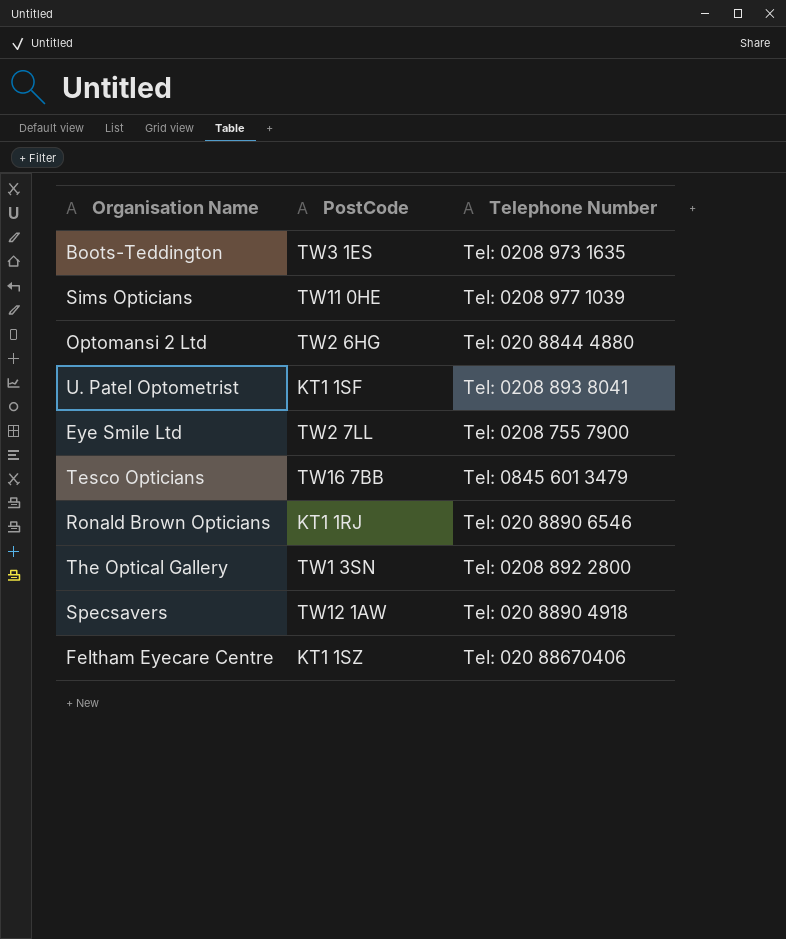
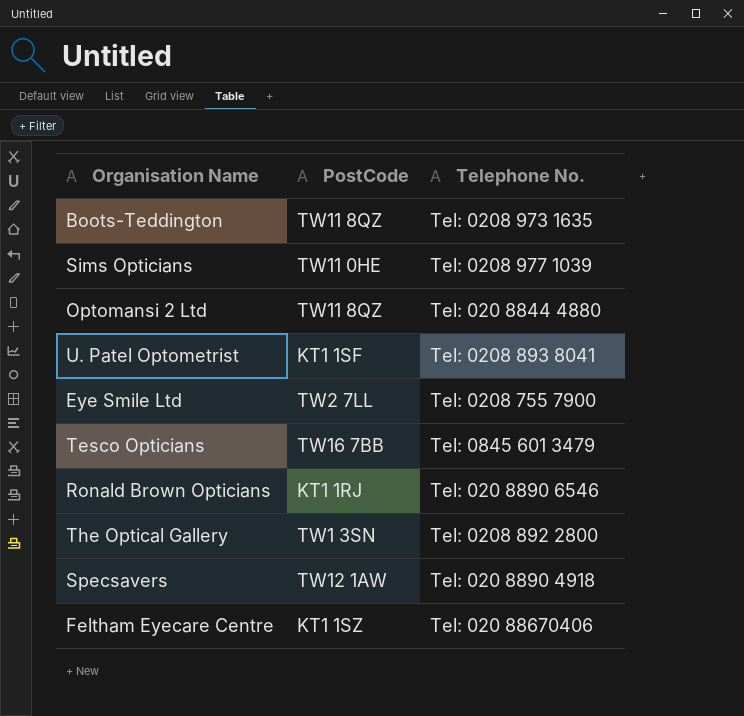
column name: Telephone Number -> Telephone No.
Boots-Teddington | PostCode: TW3 1ES -> TW11 8QZ
Optomansi 2 Ltd | PostCode: TW2 6HG -> TW11 8QZ

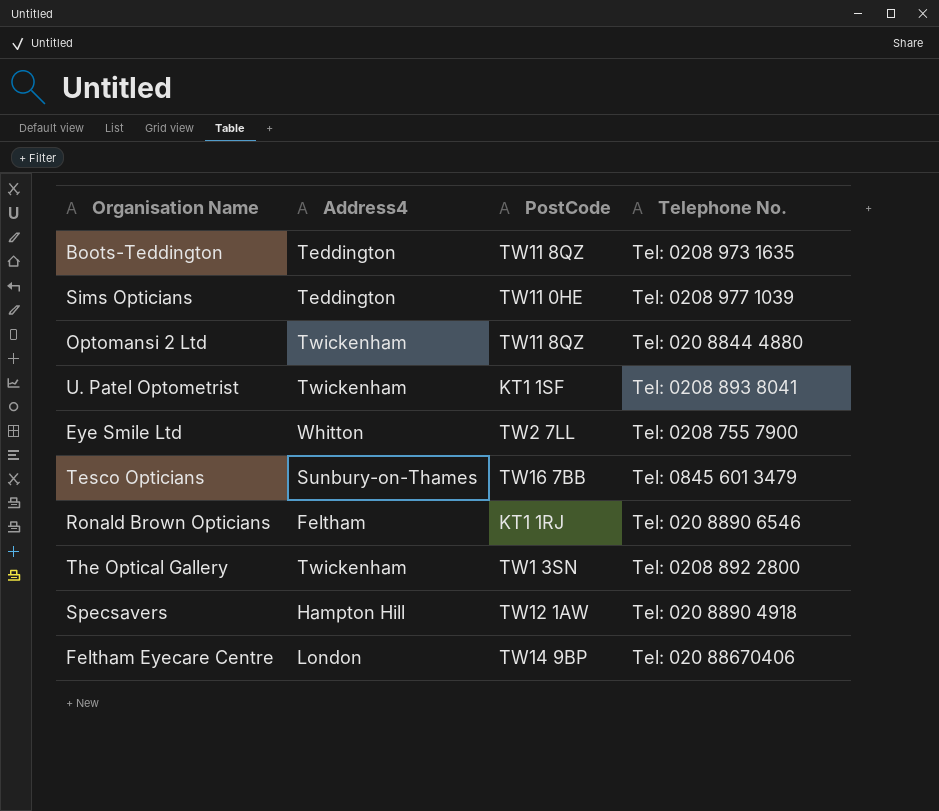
column Address4 | position: none -> 2
Feltham Eyecare Centre | PostCode: KT1 1SZ -> TW14 9BP

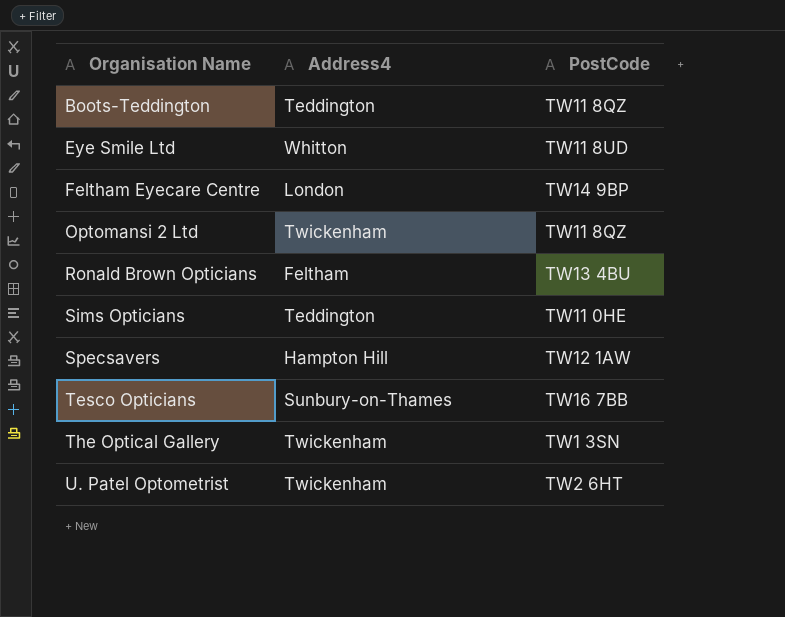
row order: none -> Organisation Name ascending
column Telephone No. | position: 4 -> none
Eye Smile Ltd | PostCode: TW2 7LL -> TW11 8UD
Ronald Brown Opticians | PostCode: KT1 1RJ -> TW13 4BU
U. Patel Optometrist | PostCode: KT1 1SF -> TW2 6HT

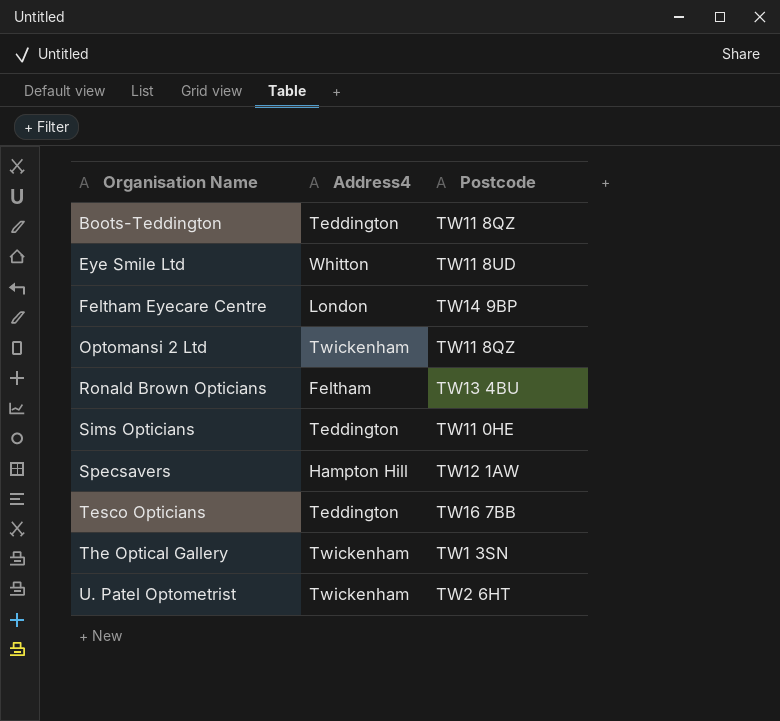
column name: PostCode -> Postcode
Tesco Opticians | Address4: Sunbury-on-Thames -> Teddington

